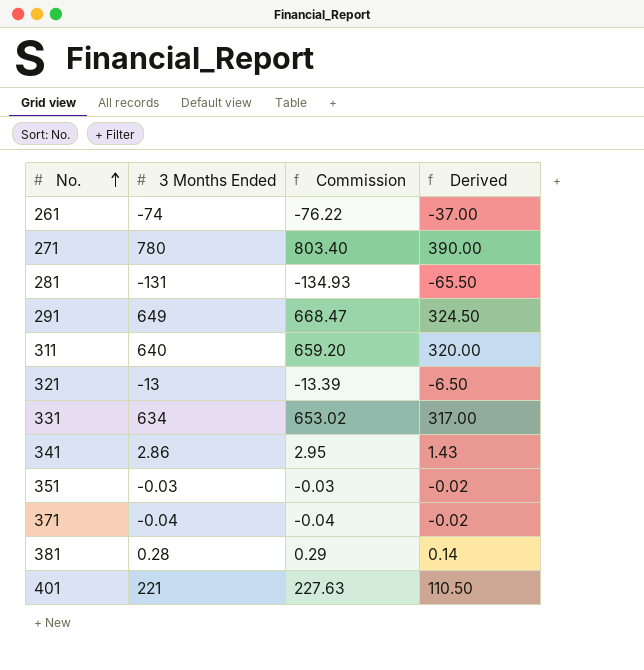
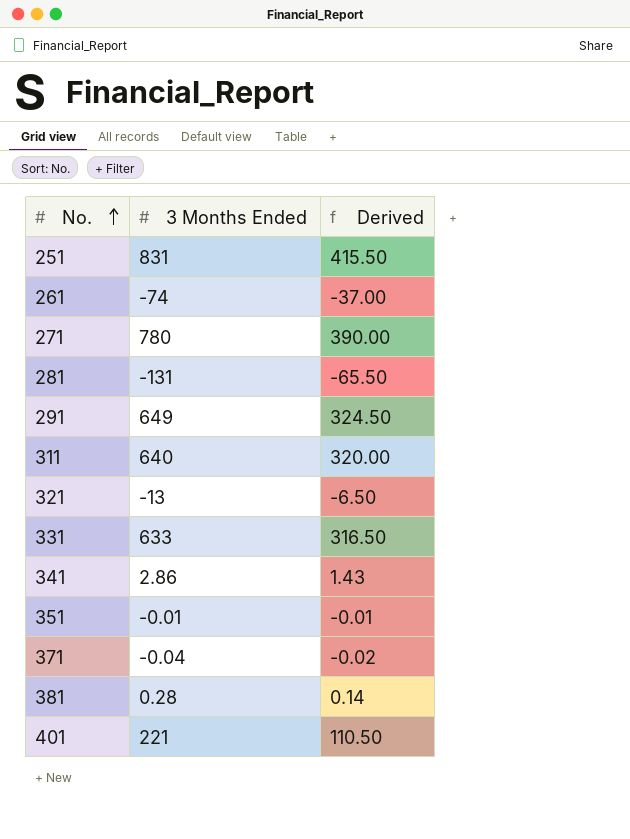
column Commission | formula: [3 Months Ended] * 1.03 -> none
row 251: none -> 831 | 415.50
331 | 3 Months Ended: 634 -> 633
331 | Derived: 317.00 -> 316.50
351 | 3 Months Ended: -0.03 -> -0.01
351 | Derived: -0.02 -> -0.01

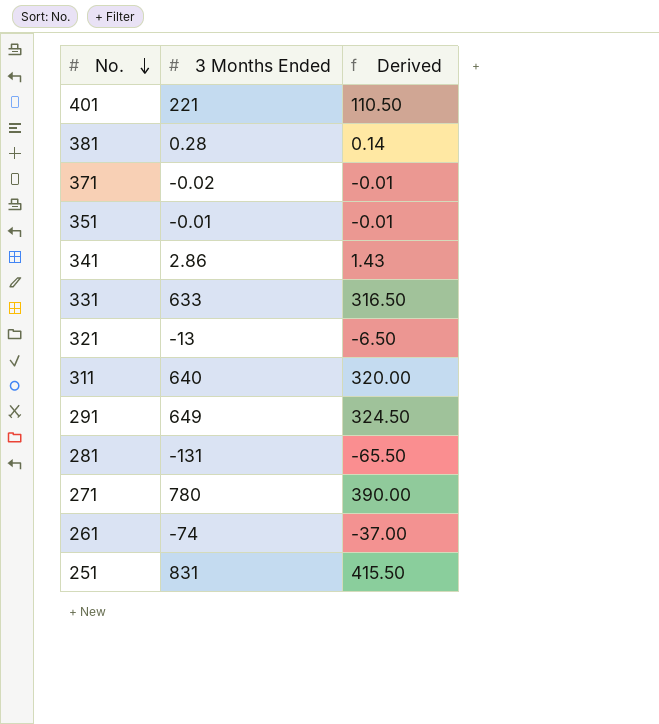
row order: No. ascending -> No. descending
371 | 3 Months Ended: -0.04 -> -0.02
371 | Derived: -0.02 -> -0.01

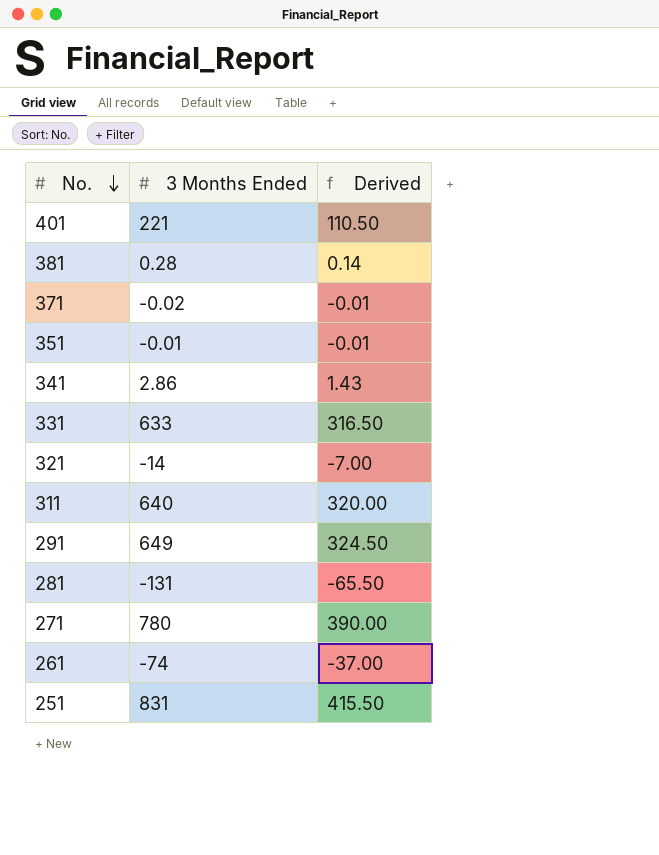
321 | 3 Months Ended: -13 -> -14
321 | Derived: -6.50 -> -7.00

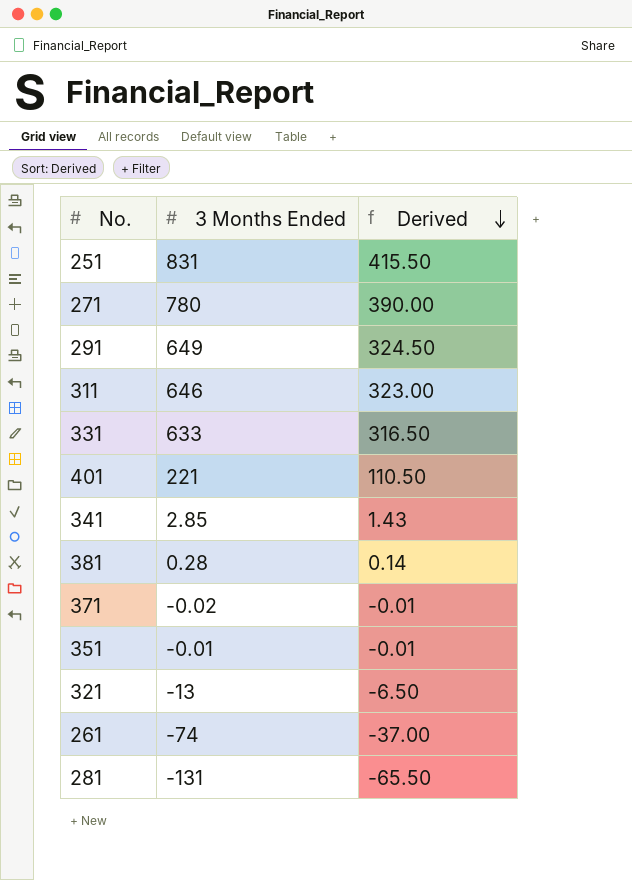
row order: No. descending -> Derived descending
311 | 3 Months Ended: 640 -> 646
311 | Derived: 320.00 -> 323.00
341 | 3 Months Ended: 2.86 -> 2.85
321 | 3 Months Ended: -14 -> -13
321 | Derived: -7.00 -> -6.50

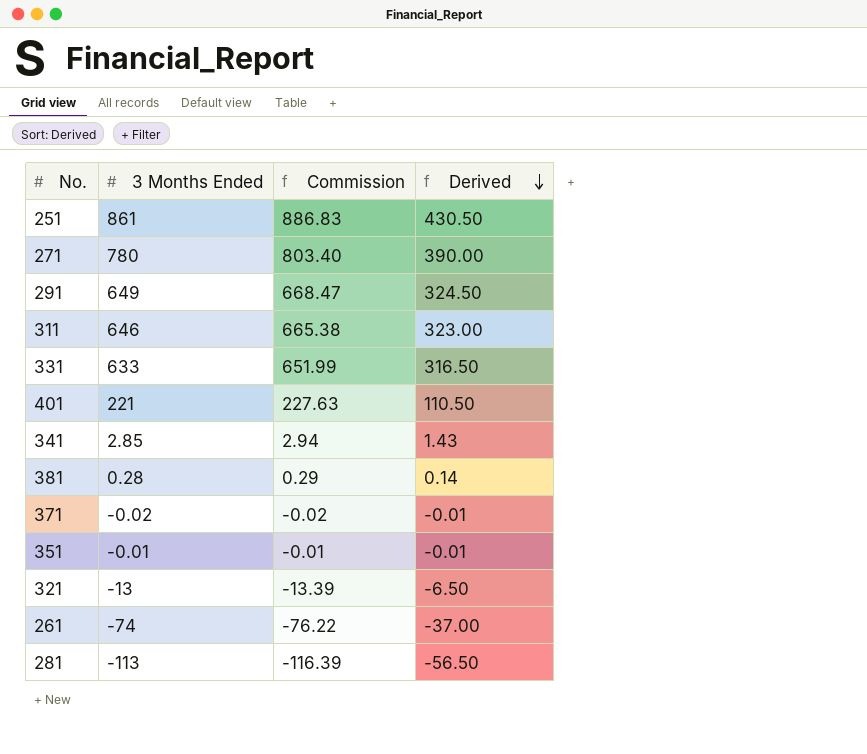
column Commission | formula: none -> [3 Months Ended] * 1.03
251 | 3 Months Ended: 831 -> 861
251 | Derived: 415.50 -> 430.50
281 | 3 Months Ended: -131 -> -113
281 | Derived: -65.50 -> -56.50

